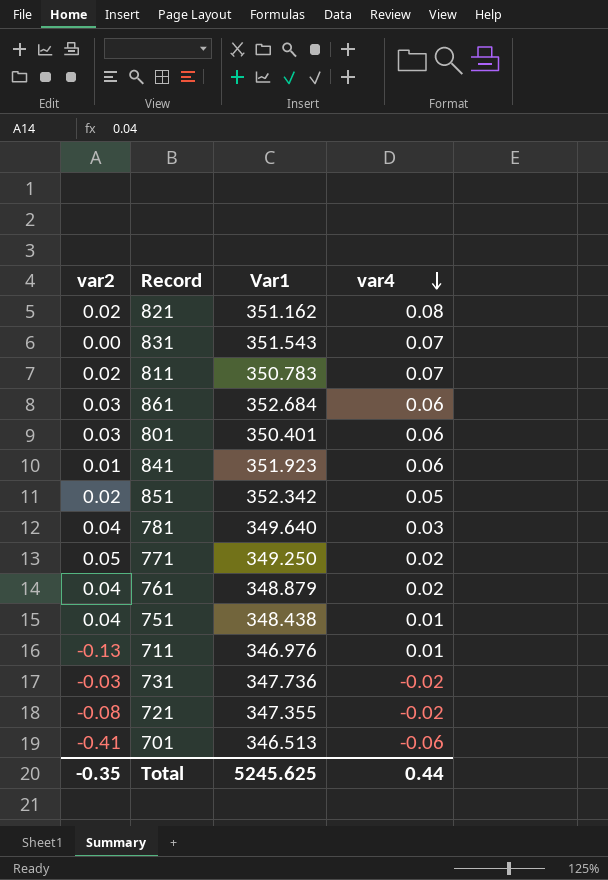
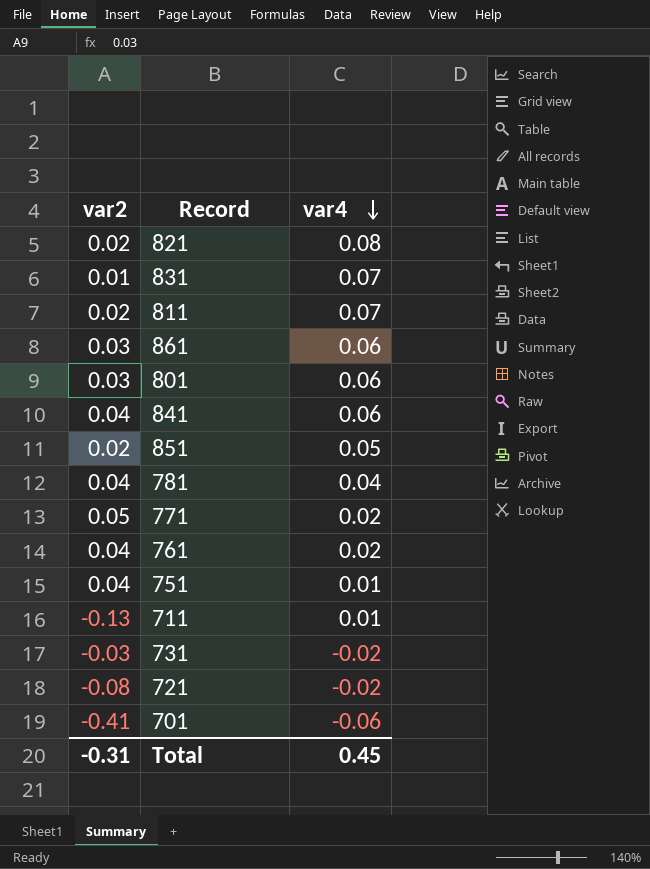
column Var1 | position: 3 -> none
831 | var2: 0.00 -> 0.01
841 | var2: 0.01 -> 0.04
781 | var4: 0.03 -> 0.04
Total | var2: -0.35 -> -0.31
Total | var4: 0.44 -> 0.45

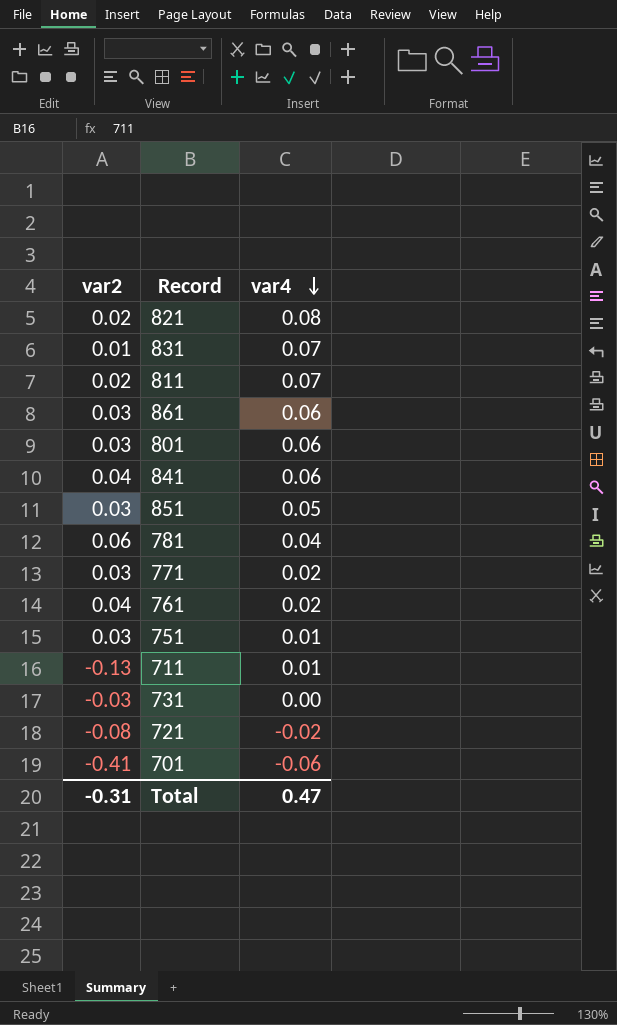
851 | var2: 0.02 -> 0.03
781 | var2: 0.04 -> 0.06
771 | var2: 0.05 -> 0.03
751 | var2: 0.04 -> 0.03
731 | var4: -0.02 -> 0.00
Total | var4: 0.45 -> 0.47

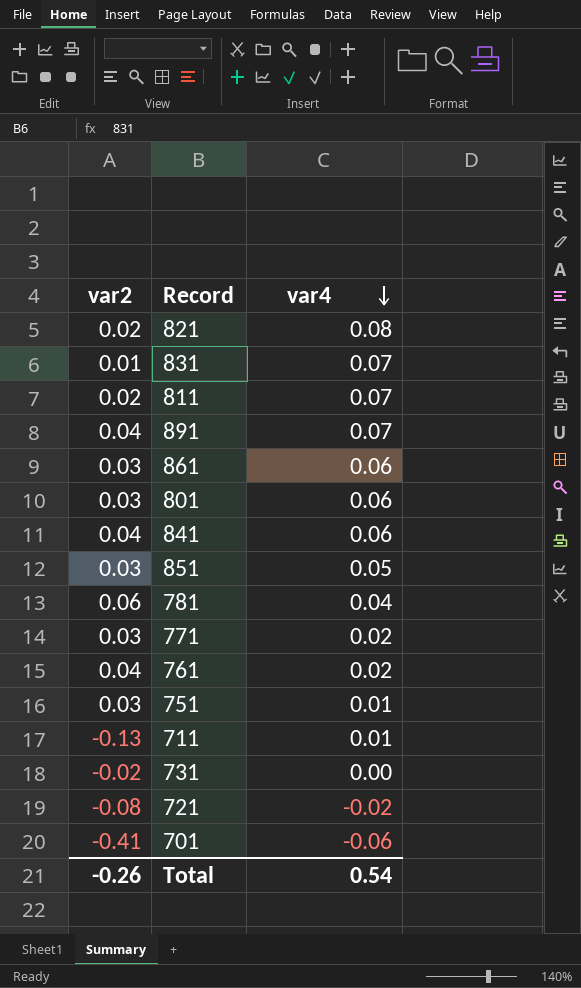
row 891: none -> 0.04 | 0.07
731 | var2: -0.03 -> -0.02
Total | var2: -0.31 -> -0.26
Total | var4: 0.47 -> 0.54

